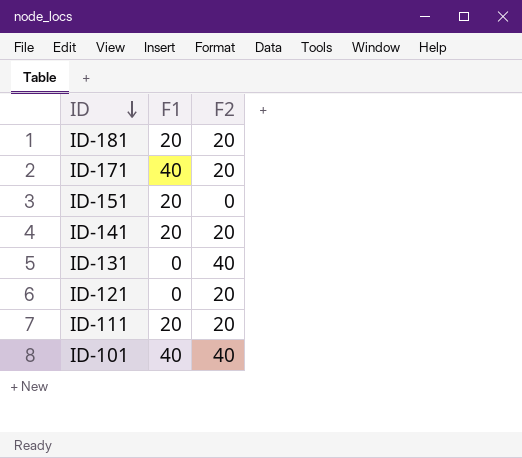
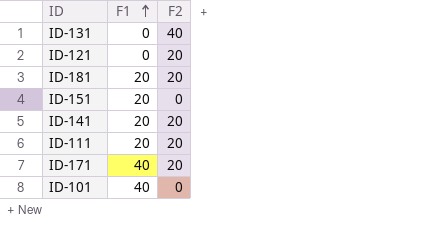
row order: ID descending -> F1 ascending
ID-101 | F2: 40 -> 0

